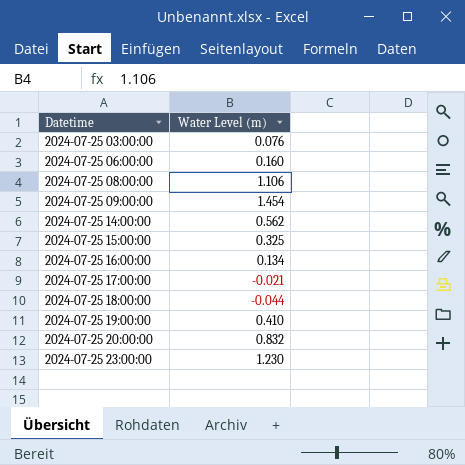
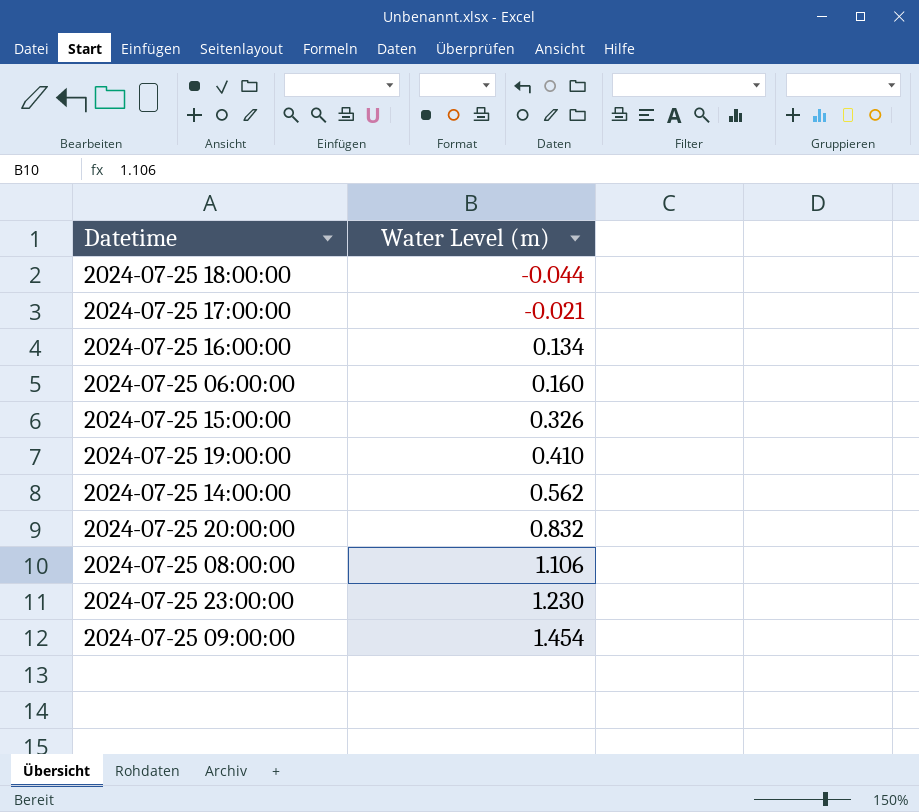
row order: Datetime ascending -> Water Level (m) ascending
row 2024-07-25 03:00:00: 0.076 -> none
2024-07-25 15:00:00 | Water Level (m): 0.325 -> 0.326

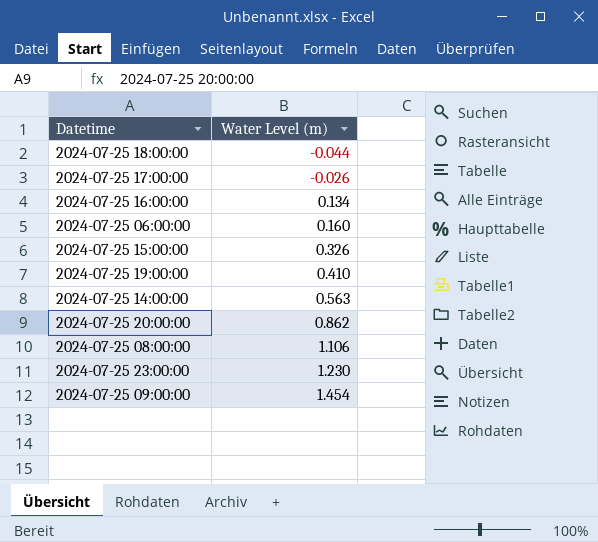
2024-07-25 17:00:00 | Water Level (m): -0.021 -> -0.026
2024-07-25 14:00:00 | Water Level (m): 0.562 -> 0.563
2024-07-25 20:00:00 | Water Level (m): 0.832 -> 0.862

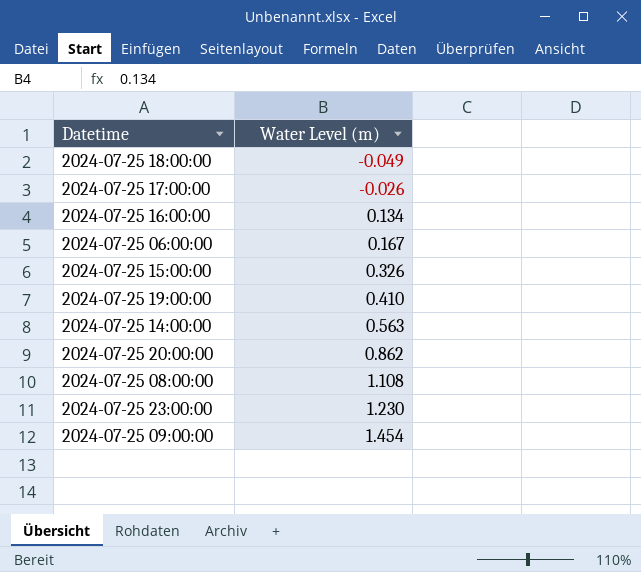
2024-07-25 18:00:00 | Water Level (m): -0.044 -> -0.049
2024-07-25 06:00:00 | Water Level (m): 0.160 -> 0.167
2024-07-25 08:00:00 | Water Level (m): 1.106 -> 1.108

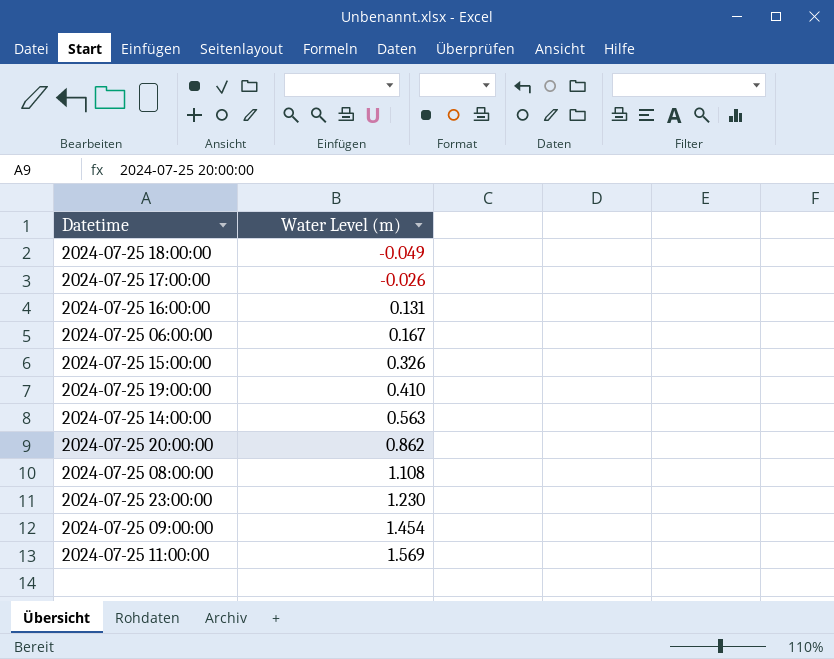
2024-07-25 16:00:00 | Water Level (m): 0.134 -> 0.131
row 2024-07-25 11:00:00: none -> 1.569

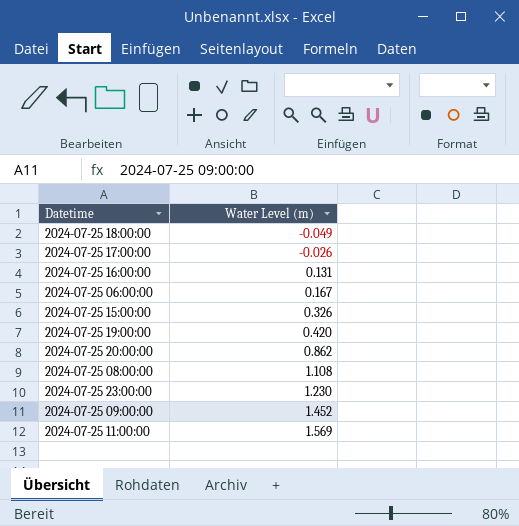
row 2024-07-25 14:00:00: 0.563 -> none
2024-07-25 19:00:00 | Water Level (m): 0.410 -> 0.420
2024-07-25 09:00:00 | Water Level (m): 1.454 -> 1.452

